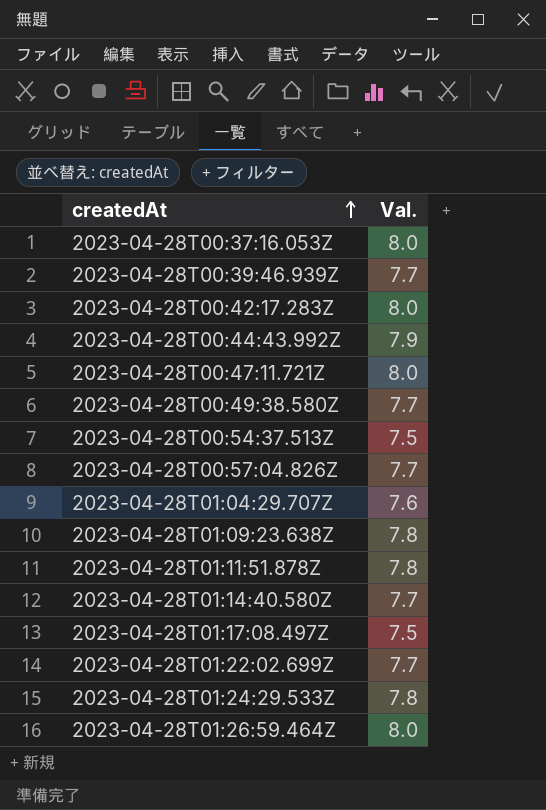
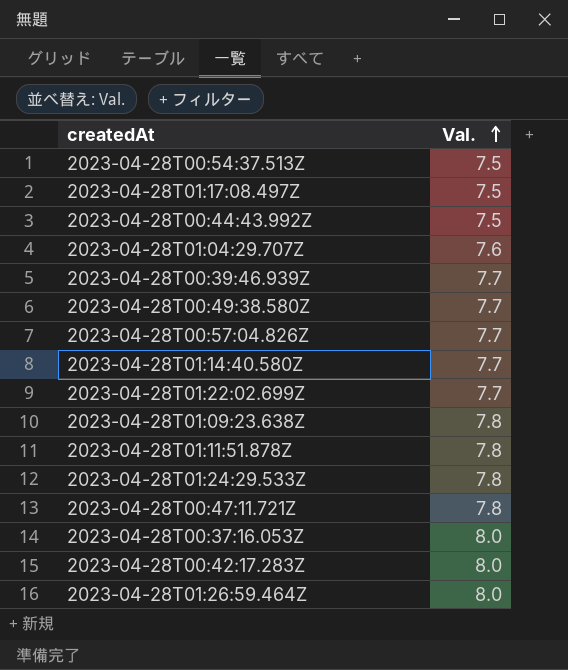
row order: createdAt ascending -> Val. ascending
2023-04-28T00:44:43.992Z | Val.: 7.9 -> 7.5
2023-04-28T00:47:11.721Z | Val.: 8.0 -> 7.8

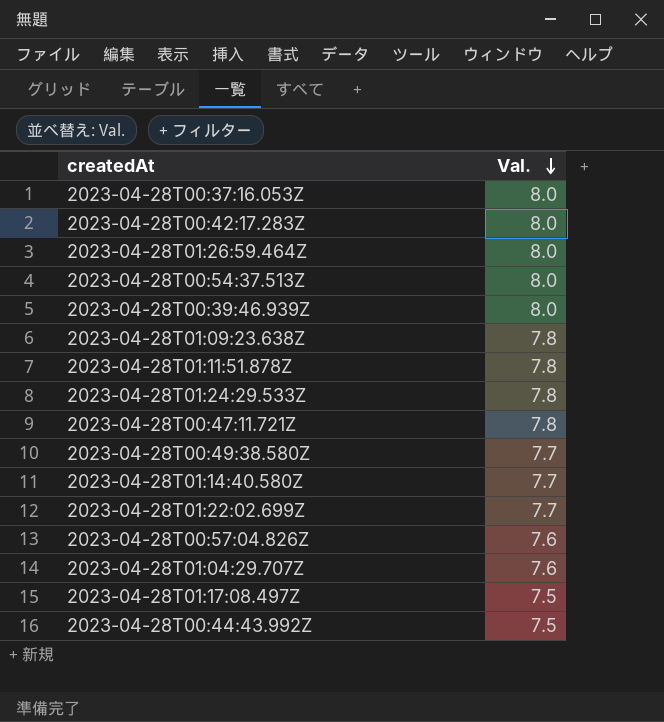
row order: Val. ascending -> Val. descending
2023-04-28T00:54:37.513Z | Val.: 7.5 -> 8.0
2023-04-28T00:39:46.939Z | Val.: 7.7 -> 8.0
2023-04-28T00:57:04.826Z | Val.: 7.7 -> 7.6

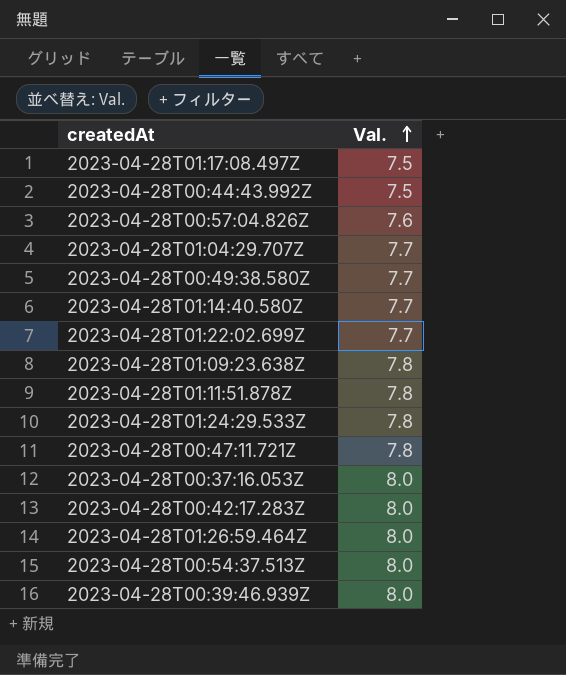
row order: Val. descending -> Val. ascending
2023-04-28T01:04:29.707Z | Val.: 7.6 -> 7.7

